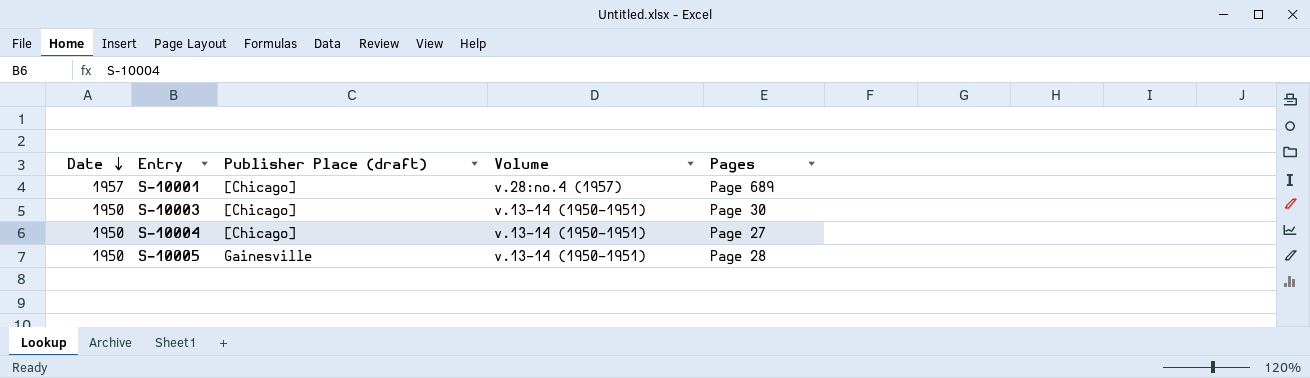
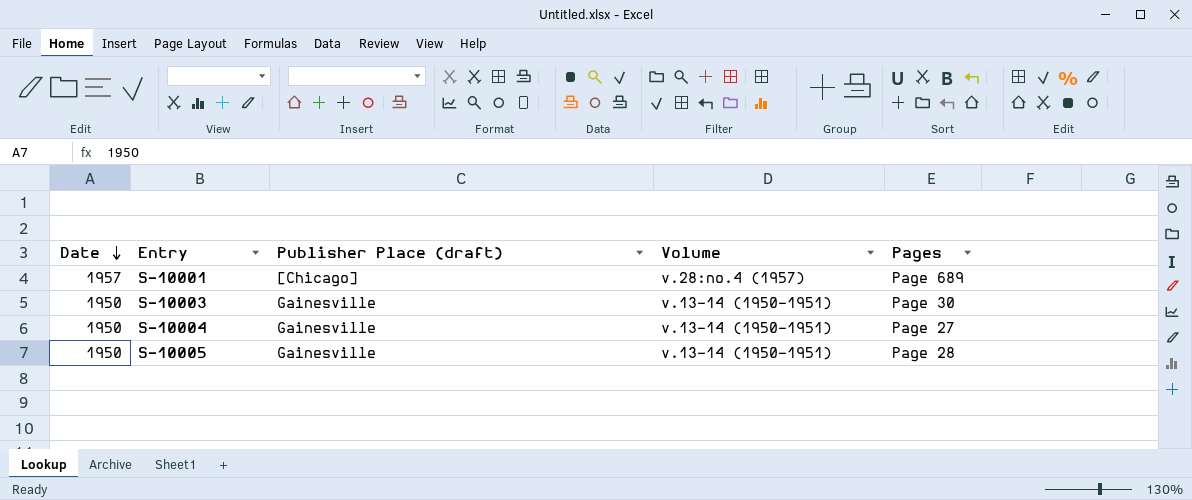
S-10003 | Publisher Place (draft): [Chicago] -> Gainesville
S-10004 | Publisher Place (draft): [Chicago] -> Gainesville

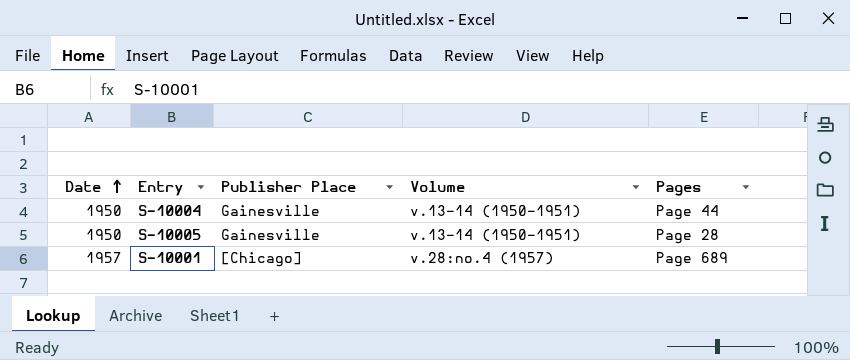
row order: Date descending -> Date ascending
column name: Publisher Place (draft) -> Publisher Place
row S-10003: 1950 | Gainesville | v.13-14 (1950-1951) | Page 30 -> none
S-10004 | Pages: Page 27 -> Page 44

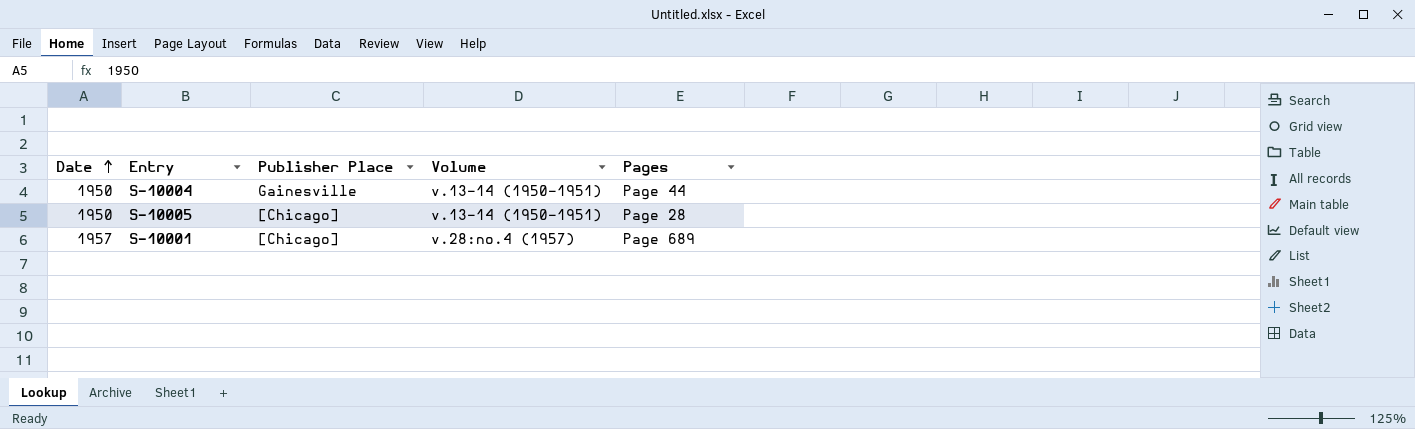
S-10005 | Publisher Place: Gainesville -> [Chicago]

